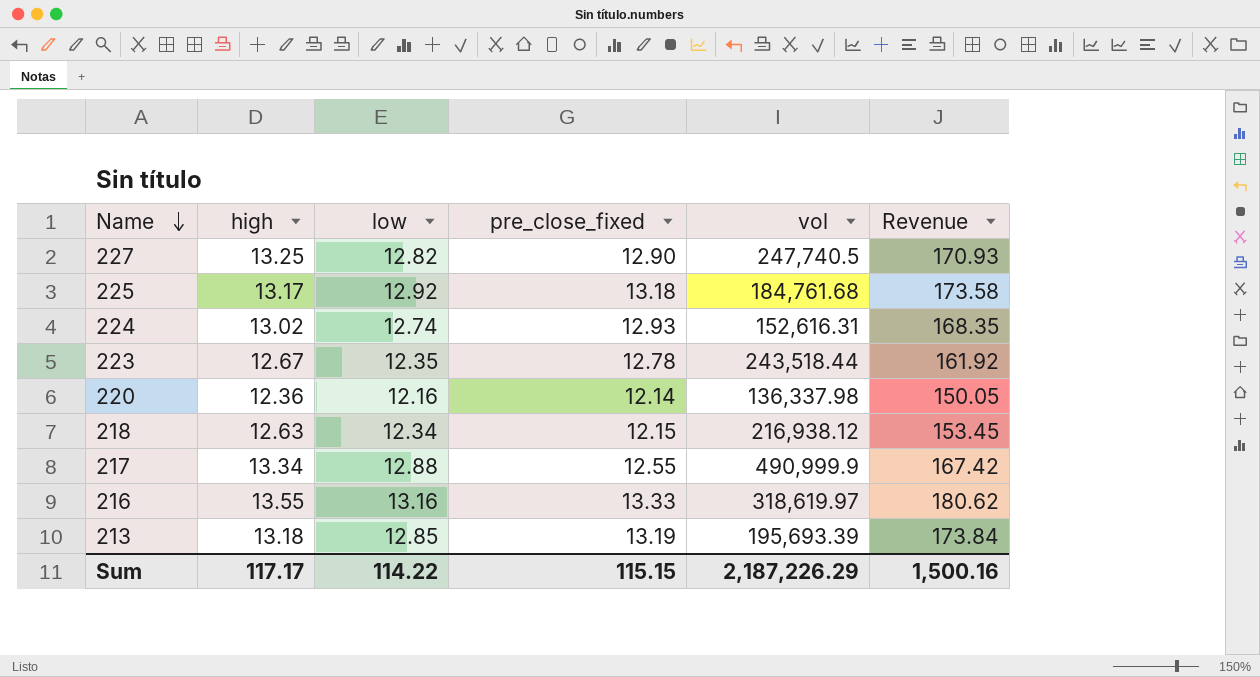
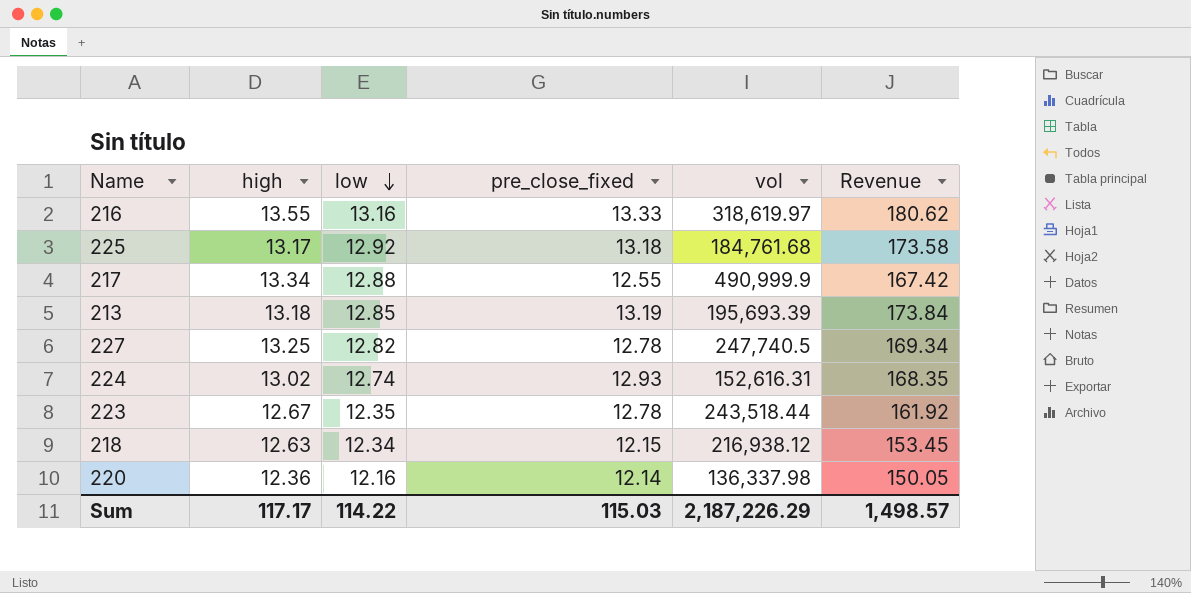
row order: Name descending -> low descending
227 | pre_close_fixed: 12.90 -> 12.78
227 | Revenue: 170.93 -> 169.34
Sum | pre_close_fixed: 115.15 -> 115.03
Sum | Revenue: 1,500.16 -> 1,498.57

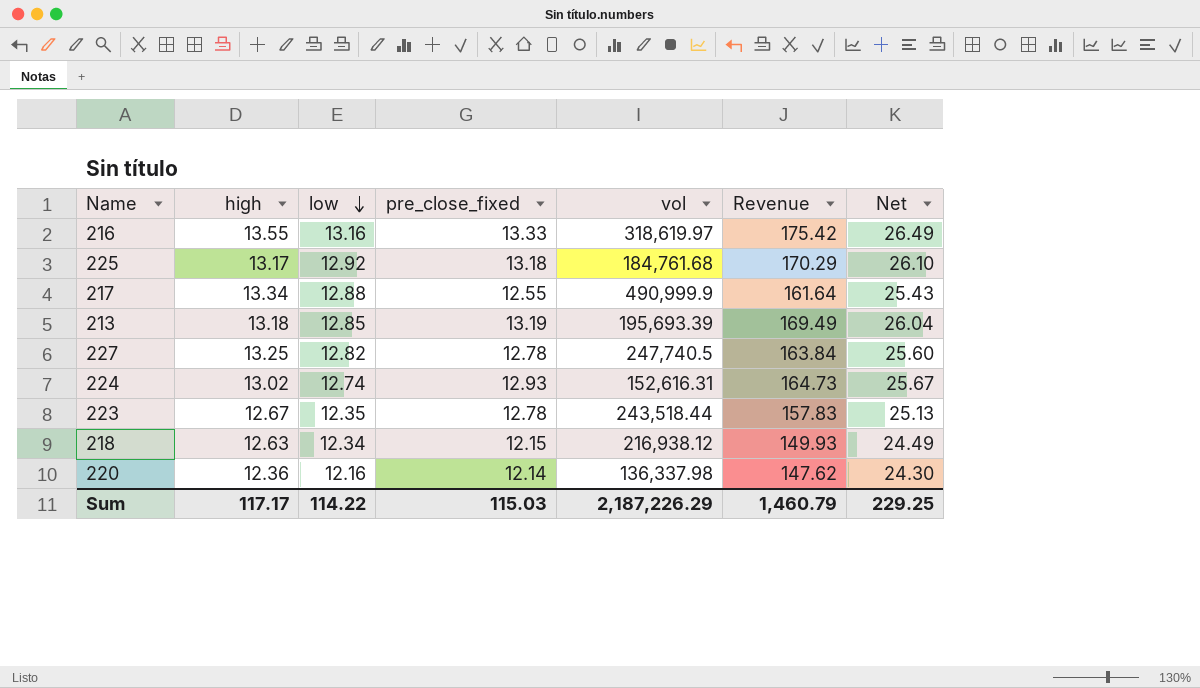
column Revenue | formula: [high] * [pre_close_fixed] -> [low] * [pre_close_fixed]
column Net | formula: none -> [low] + [pre_close_fixed]
Sum | Revenue: 1,498.57 -> 1,460.79

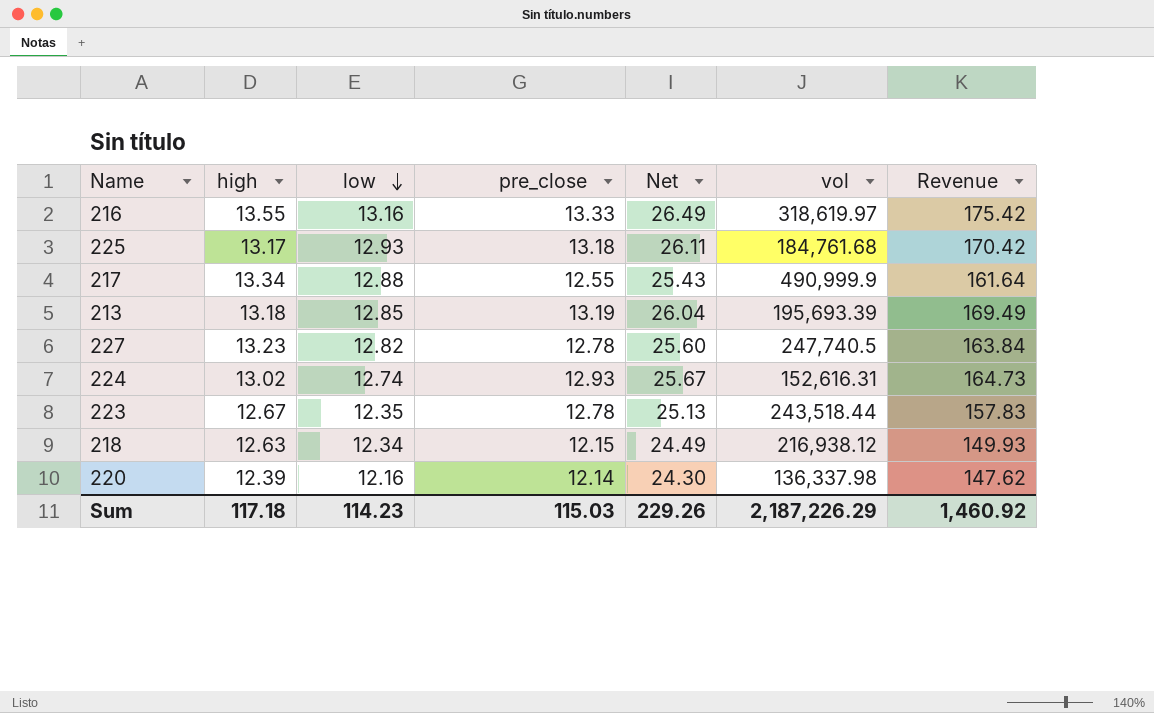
column name: pre_close_fixed -> pre_close
column Net | position: 7 -> 5
225 | low: 12.92 -> 12.93
225 | Net: 26.10 -> 26.11
225 | Revenue: 170.29 -> 170.42
227 | high: 13.25 -> 13.23
220 | high: 12.36 -> 12.39
Sum | high: 117.17 -> 117.18
Sum | low: 114.22 -> 114.23
Sum | Net: 229.25 -> 229.26
Sum | Revenue: 1,460.79 -> 1,460.92

